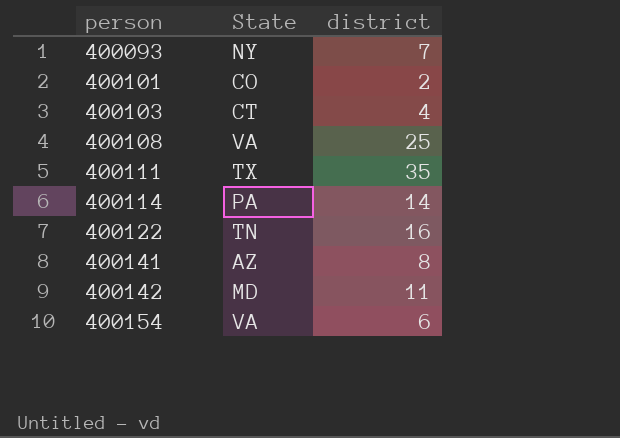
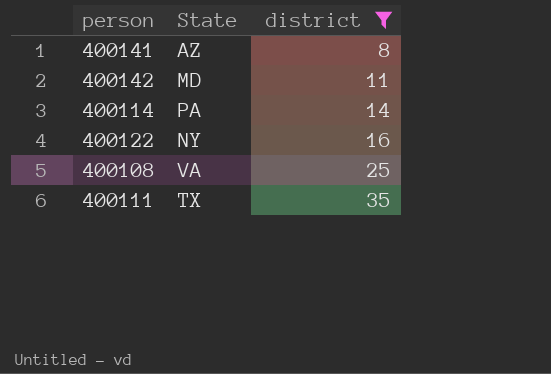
filter: none -> district >= 8
row order: person ascending -> district ascending
400122 | State: TN -> NY

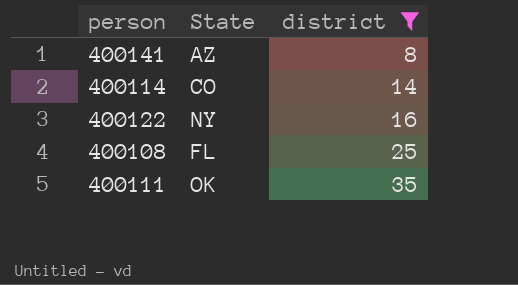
row 400142: MD | 11 -> none
400114 | State: PA -> CO
400108 | State: VA -> FL
400111 | State: TX -> OK

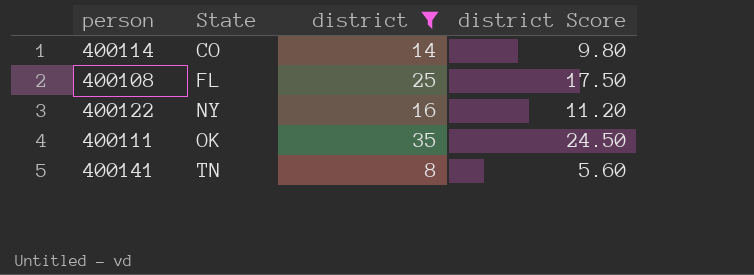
row order: district ascending -> State ascending
column district Score | formula: none -> [district] * 0.7
400141 | State: AZ -> TN

